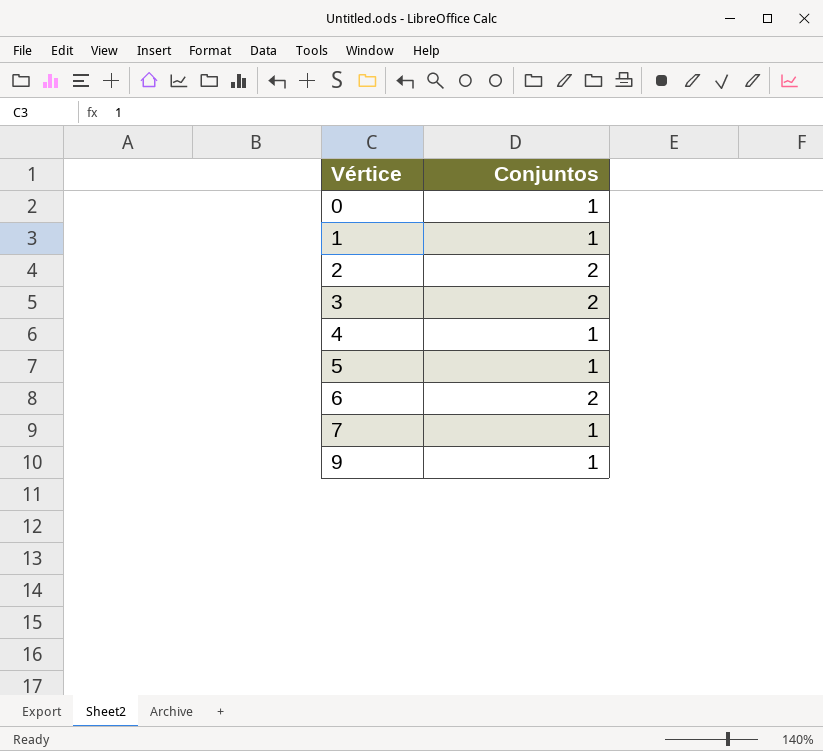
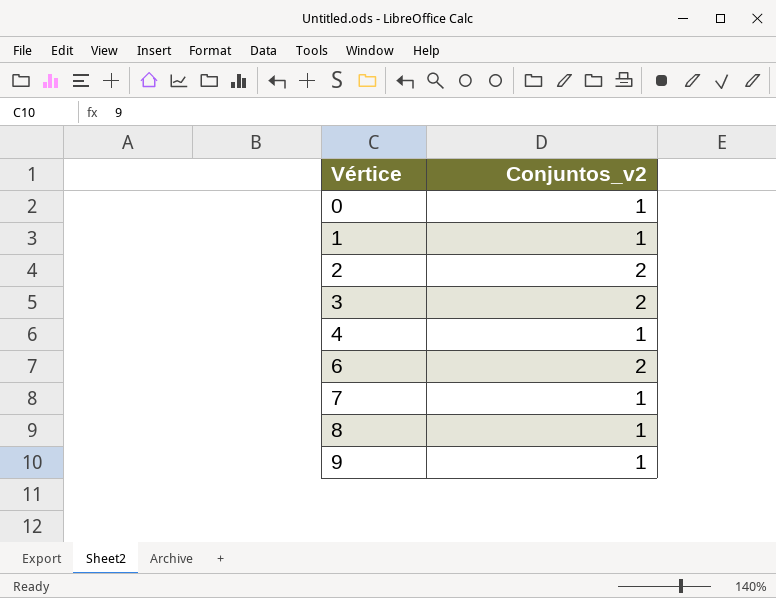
column name: Conjuntos -> Conjuntos_v2
row 5: 1 -> none
row 8: none -> 1

